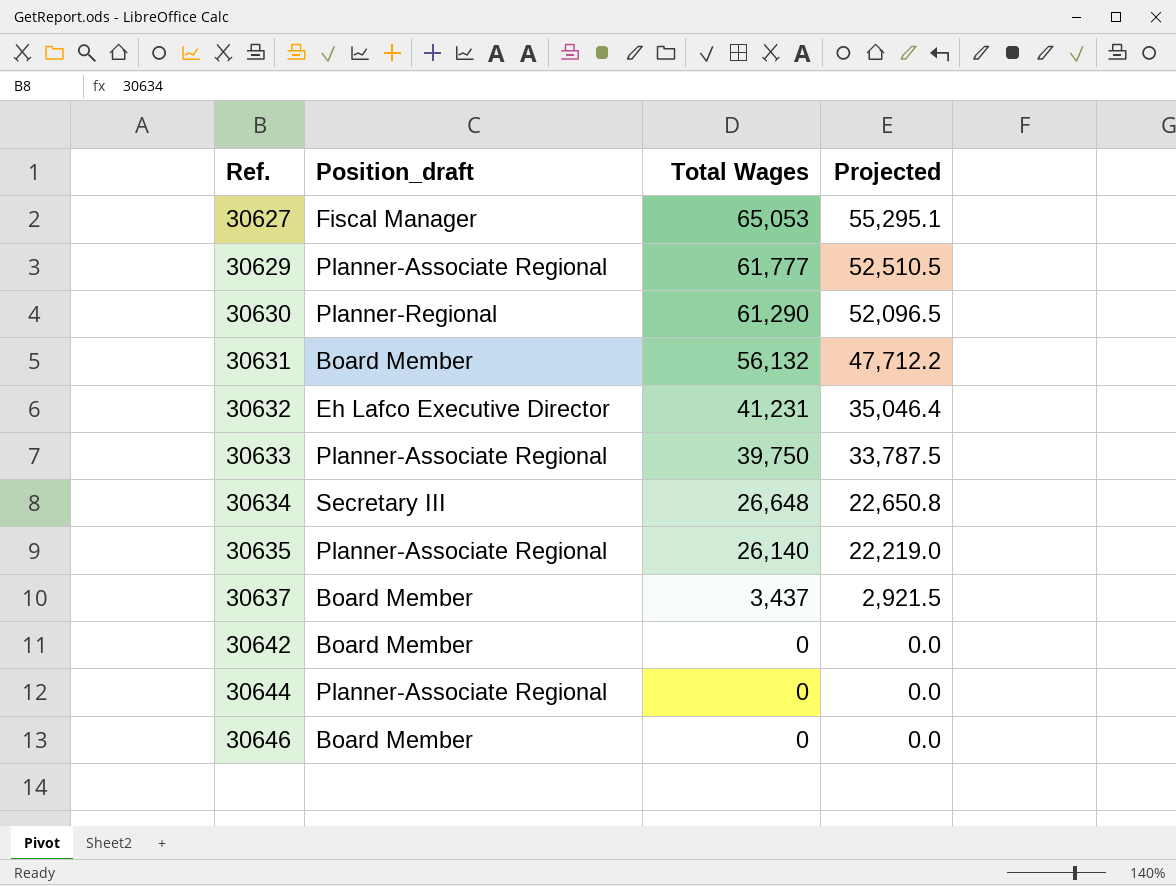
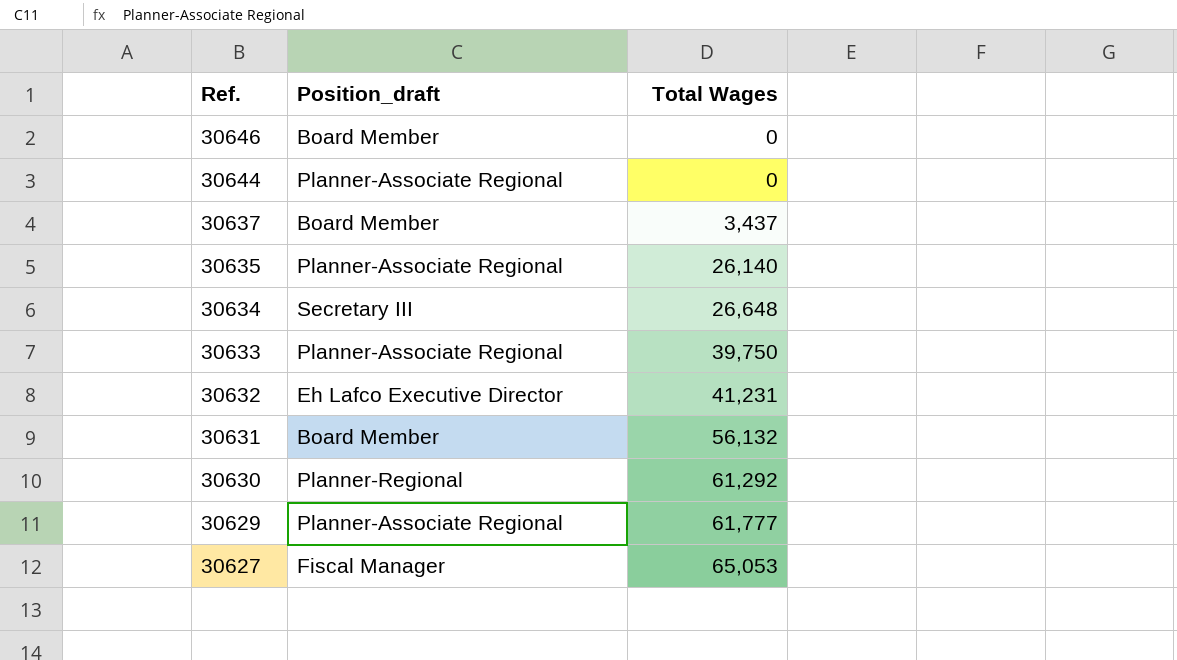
row order: Ref. ascending -> Ref. descending
column Projected | formula: [Total Wages] * 0.85 -> none
row 30642: Board Member | 0 | 0.0 -> none
30630 | Total Wages: 61,290 -> 61,292

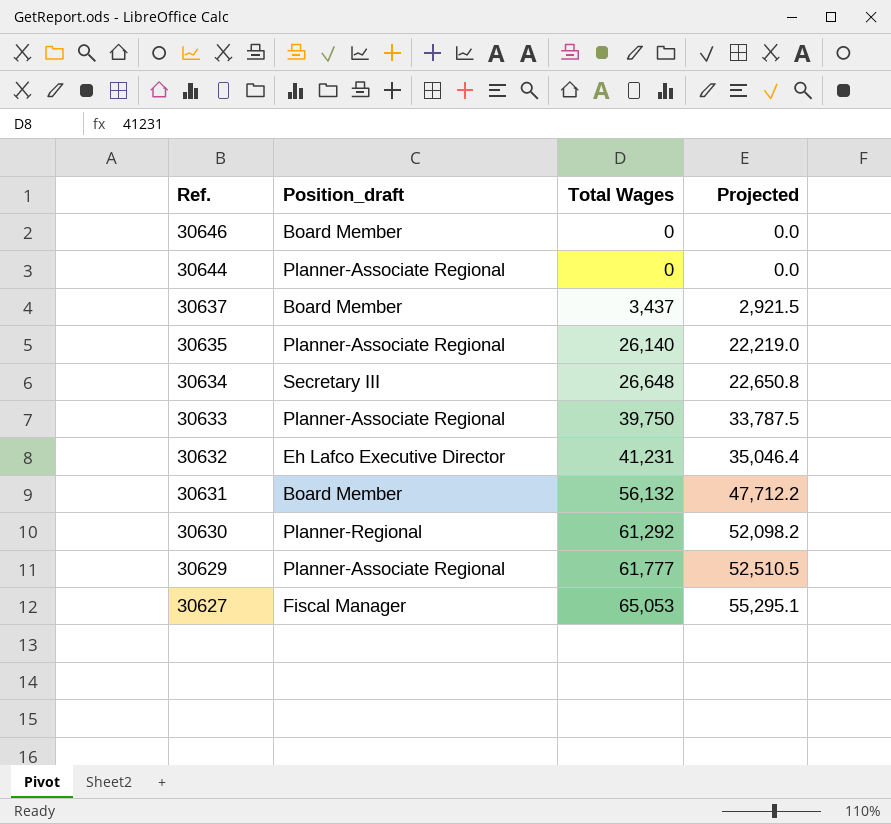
column Projected | formula: none -> [Total Wages] * 0.85

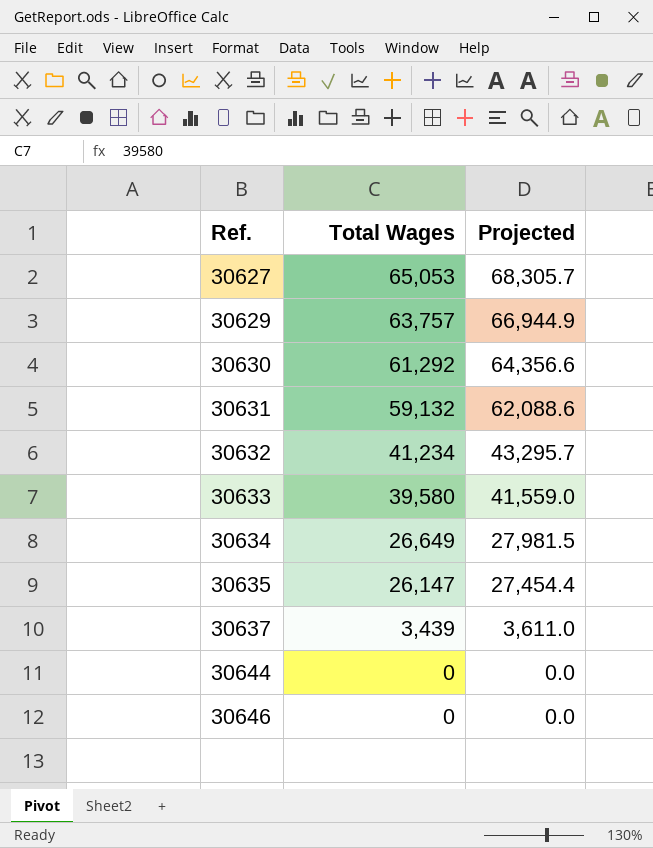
row order: Ref. descending -> Ref. ascending
column Position_draft | position: 2 -> none
column Projected | formula: [Total Wages] * 0.85 -> [Total Wages] * 1.05
30629 | Total Wages: 61,777 -> 63,757
30631 | Total Wages: 56,132 -> 59,132
30632 | Total Wages: 41,231 -> 41,234
30633 | Total Wages: 39,750 -> 39,580
30634 | Total Wages: 26,648 -> 26,649
30635 | Total Wages: 26,140 -> 26,147
30637 | Total Wages: 3,437 -> 3,439

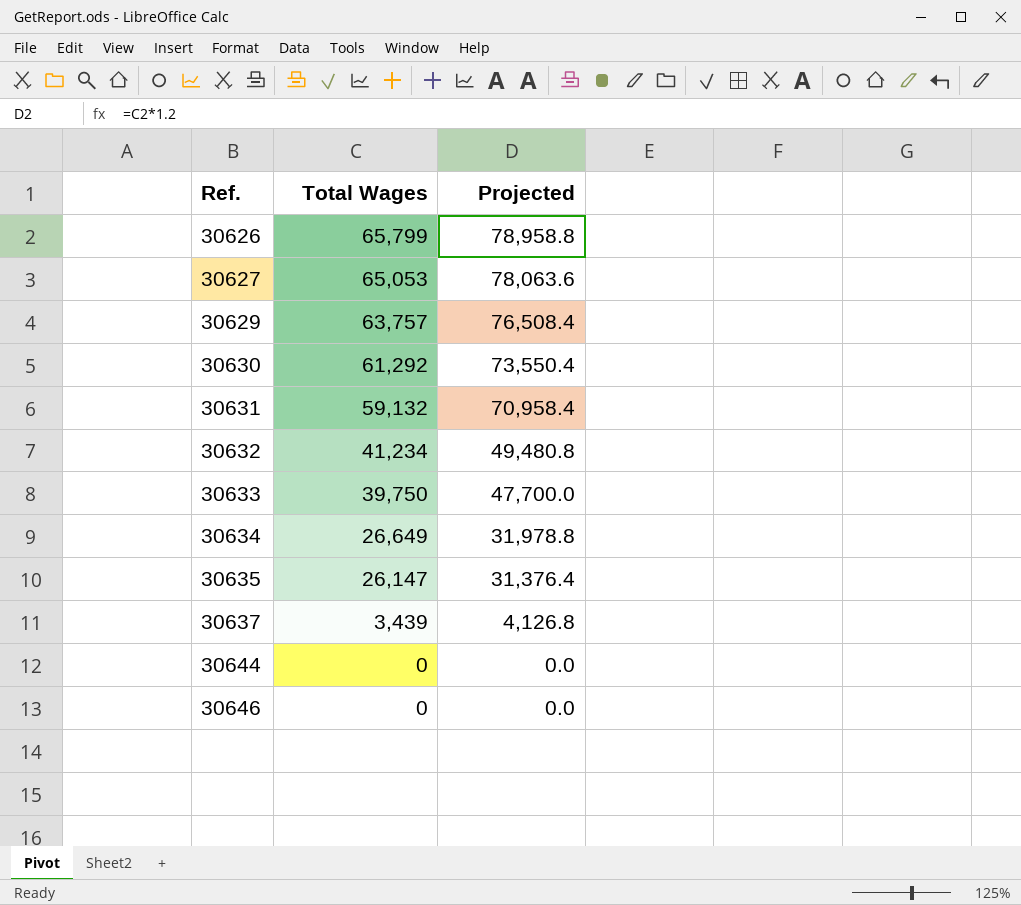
column Projected | formula: [Total Wages] * 1.05 -> [Total Wages] * 1.2
row 30626: none -> 65,799 | 78,958.8
30633 | Total Wages: 39,580 -> 39,750

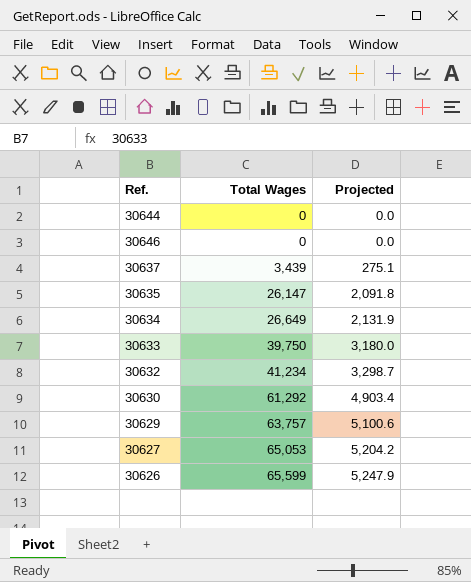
row order: Ref. ascending -> Total Wages ascending
column Projected | formula: [Total Wages] * 1.2 -> [Total Wages] * 0.08
row 30631: 59,132 | 70,958.4 -> none
30626 | Total Wages: 65,799 -> 65,599

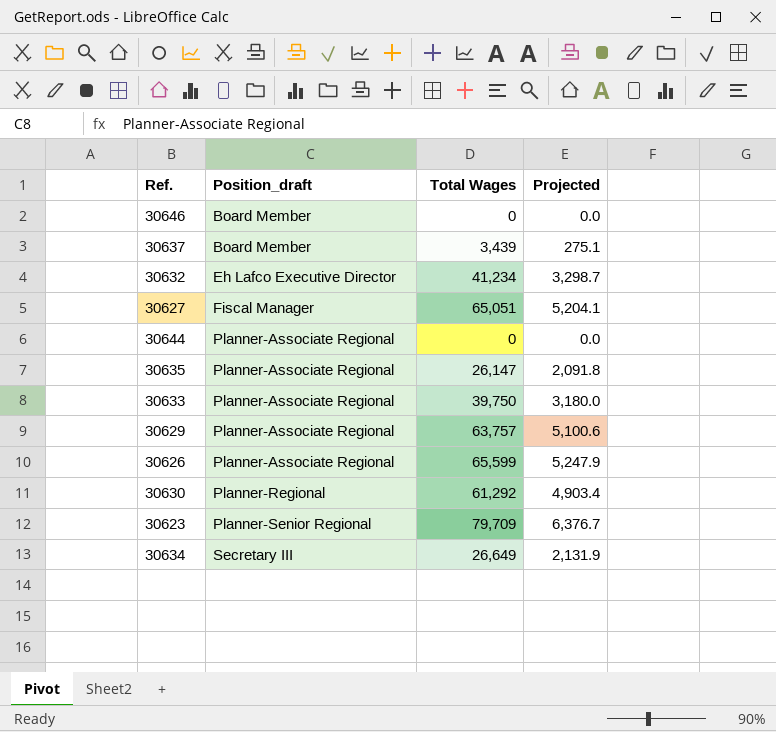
row order: Total Wages ascending -> Position_draft ascending
column Position_draft | position: none -> 2
30627 | Total Wages: 65,053 -> 65,051
30627 | Projected: 5,204.2 -> 5,204.1
row 30623: none -> Planner-Senior Regional | 79,709 | 6,376.7

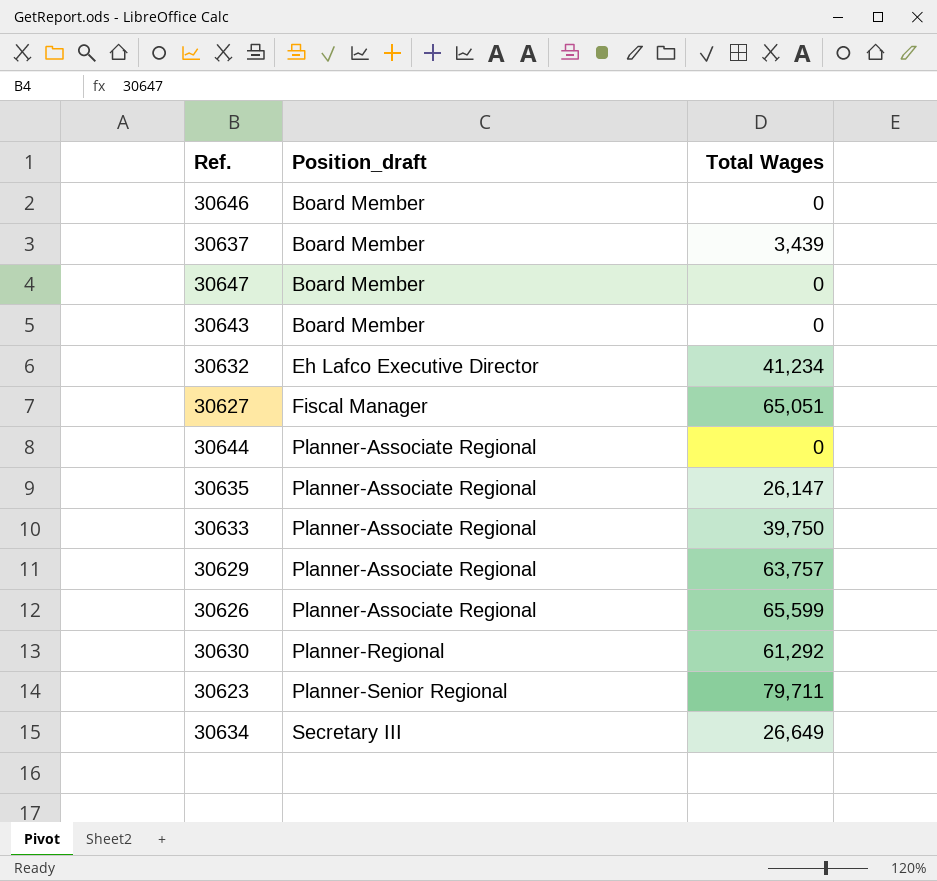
column Projected | formula: [Total Wages] * 0.08 -> none
row 30647: none -> Board Member | 0
row 30643: none -> Board Member | 0
30623 | Total Wages: 79,709 -> 79,711

